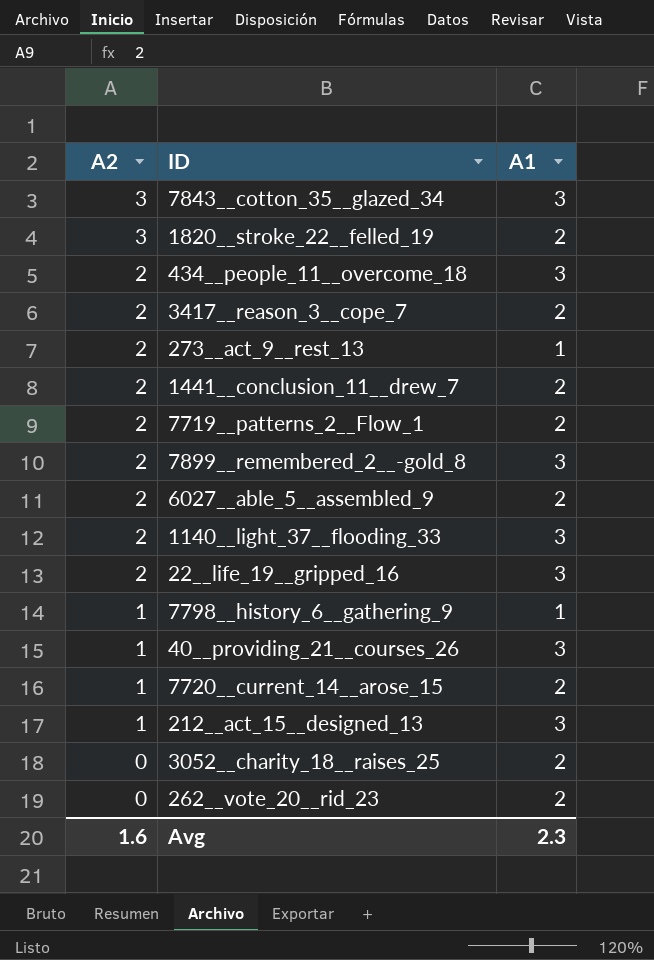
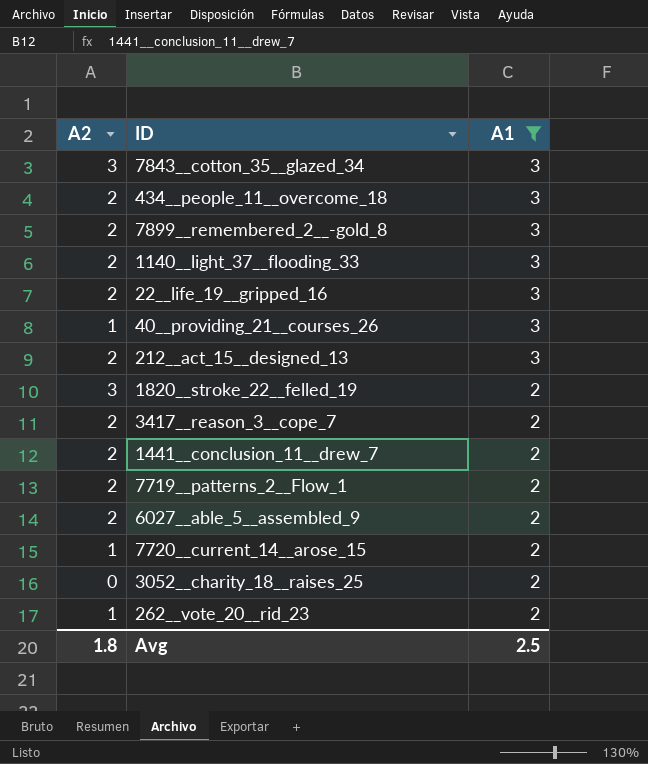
filter: none -> A1 != 1
row order: A2 descending -> A1 descending
212__act_15__designed_13 | A2: 1 -> 2
262__vote_20__rid_23 | A2: 0 -> 1
Avg | A2: 1.6 -> 1.8
Avg | A1: 2.3 -> 2.5

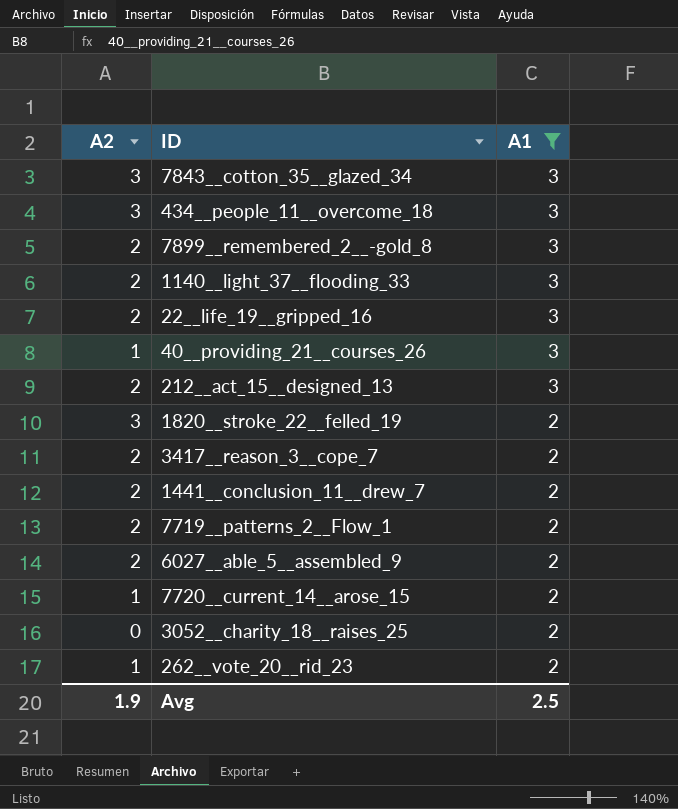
434__people_11__overcome_18 | A2: 2 -> 3
Avg | A2: 1.8 -> 1.9

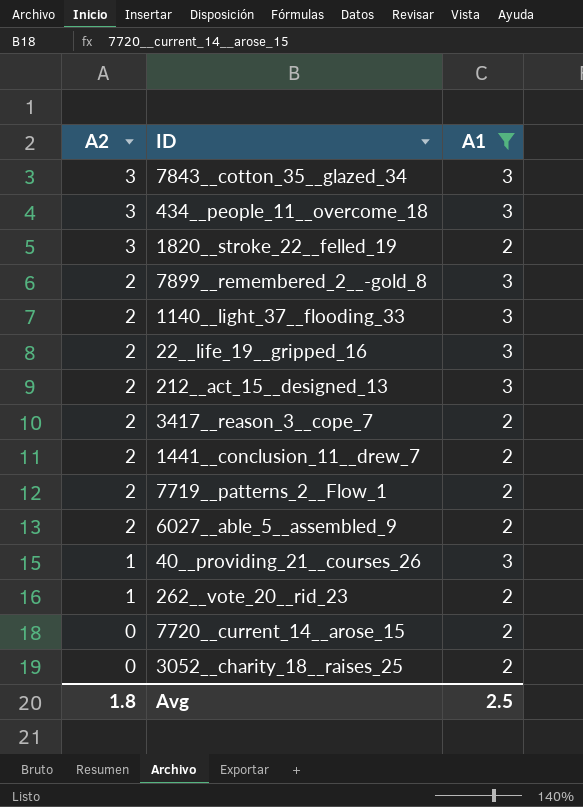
row order: A1 descending -> A2 descending
7720__current_14__arose_15 | A2: 1 -> 0
Avg | A2: 1.9 -> 1.8

